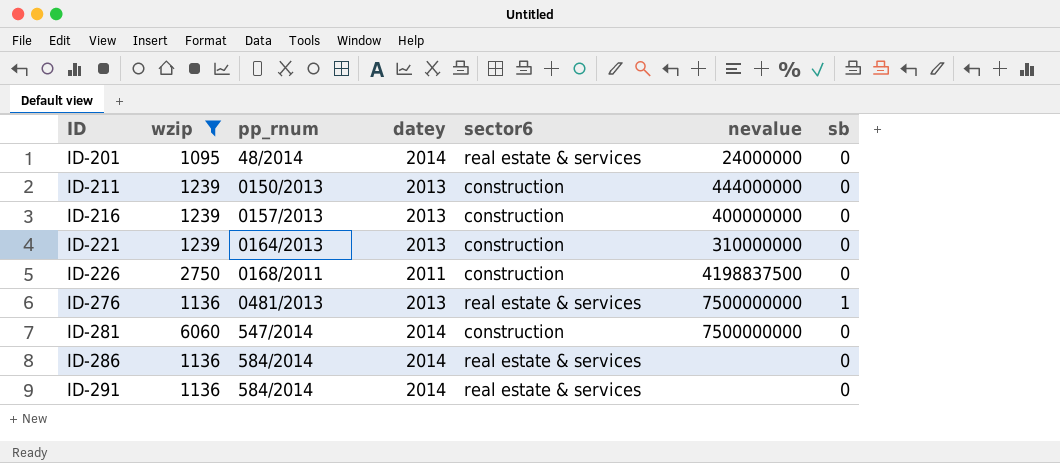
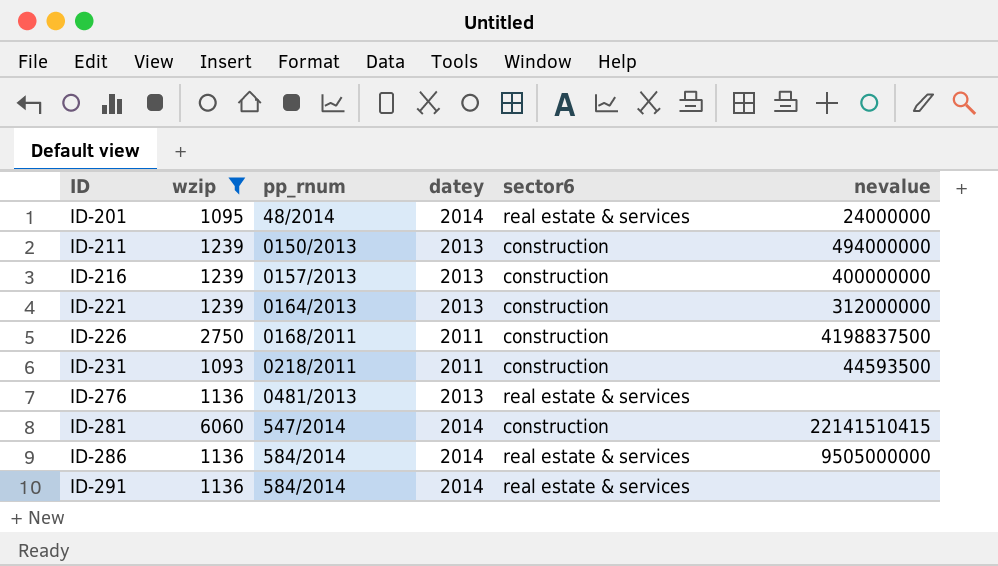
column sb | position: 7 -> none
ID-211 | nevalue: 444000000 -> 494000000
ID-221 | nevalue: 310000000 -> 312000000
row ID-231: none -> 1093 | 0218/2011 | 2011 | construction | 44593500
ID-276 | nevalue: 7500000000 -> none
ID-281 | nevalue: 7500000000 -> 22141510415
ID-286 | nevalue: none -> 9505000000

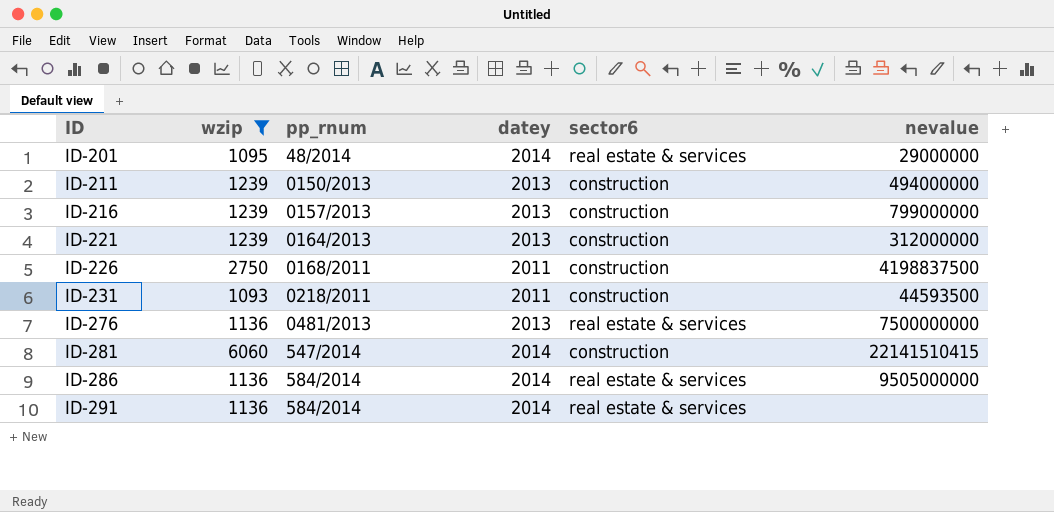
ID-201 | nevalue: 24000000 -> 29000000
ID-216 | nevalue: 400000000 -> 799000000
ID-276 | nevalue: none -> 7500000000

